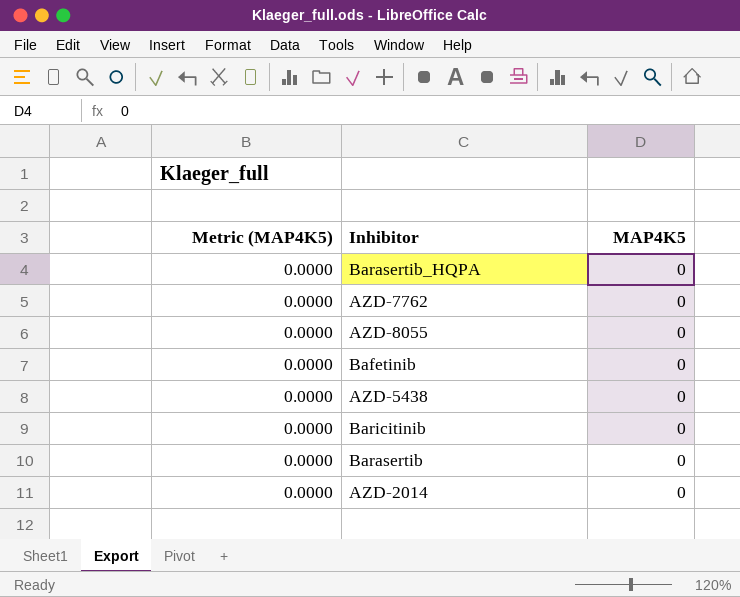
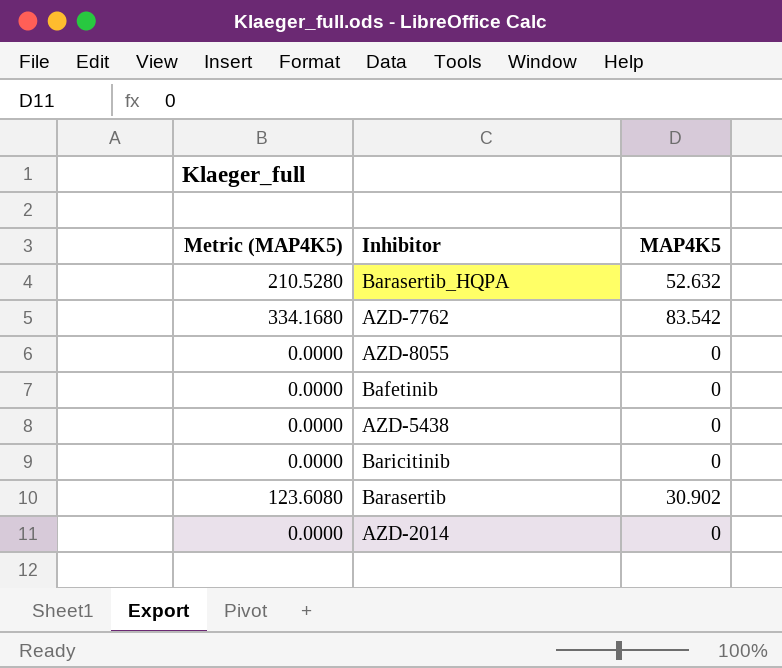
Barasertib_HQPA | Metric (MAP4K5): 0.0000 -> 210.5280
Barasertib_HQPA | MAP4K5: 0 -> 52.632
AZD-7762 | Metric (MAP4K5): 0.0000 -> 334.1680
AZD-7762 | MAP4K5: 0 -> 83.542
Barasertib | Metric (MAP4K5): 0.0000 -> 123.6080
Barasertib | MAP4K5: 0 -> 30.902

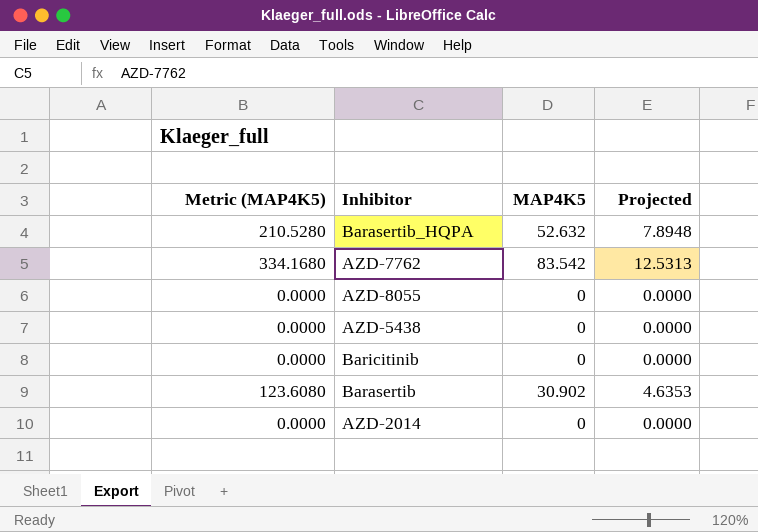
column Projected | formula: none -> [MAP4K5] * 0.15
row Bafetinib: 0.0000 | 0 -> none

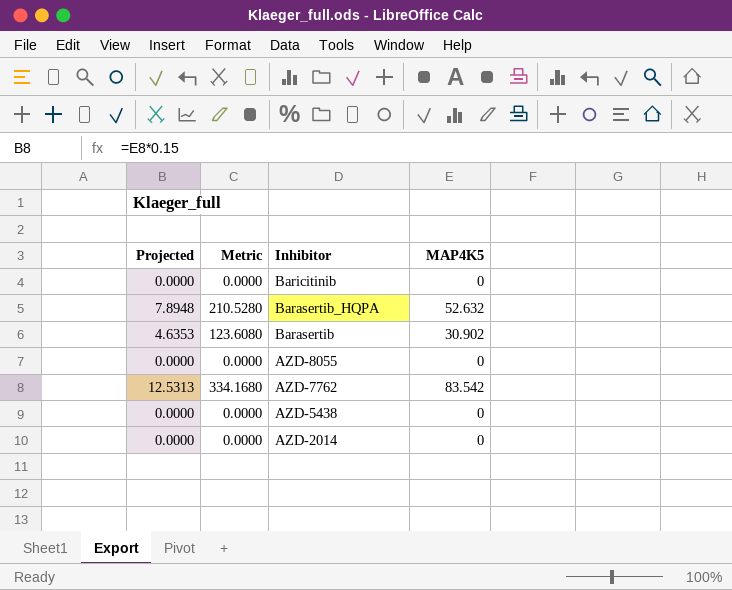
row order: none -> Inhibitor descending
column Projected | position: 4 -> 1
column name: Metric (MAP4K5) -> Metric

